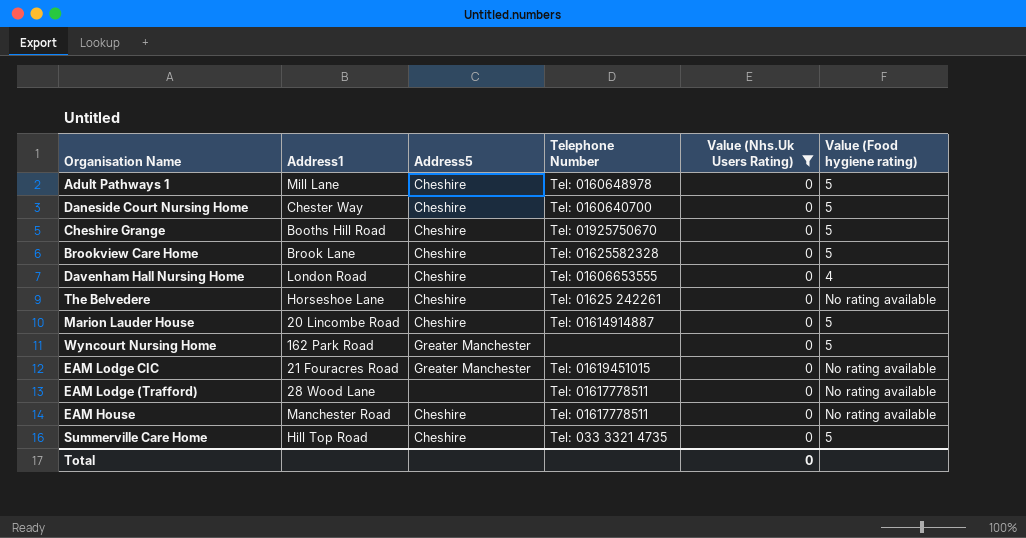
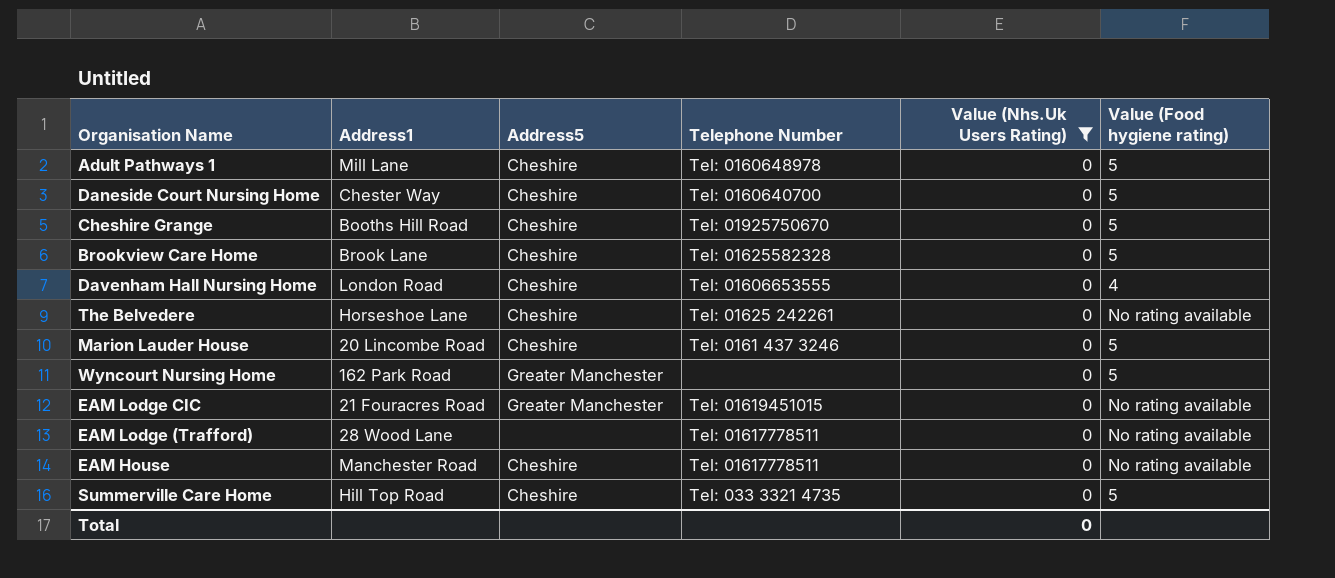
Marion Lauder House | Telephone Number: Tel: 01614914887 -> Tel: 0161 437 3246

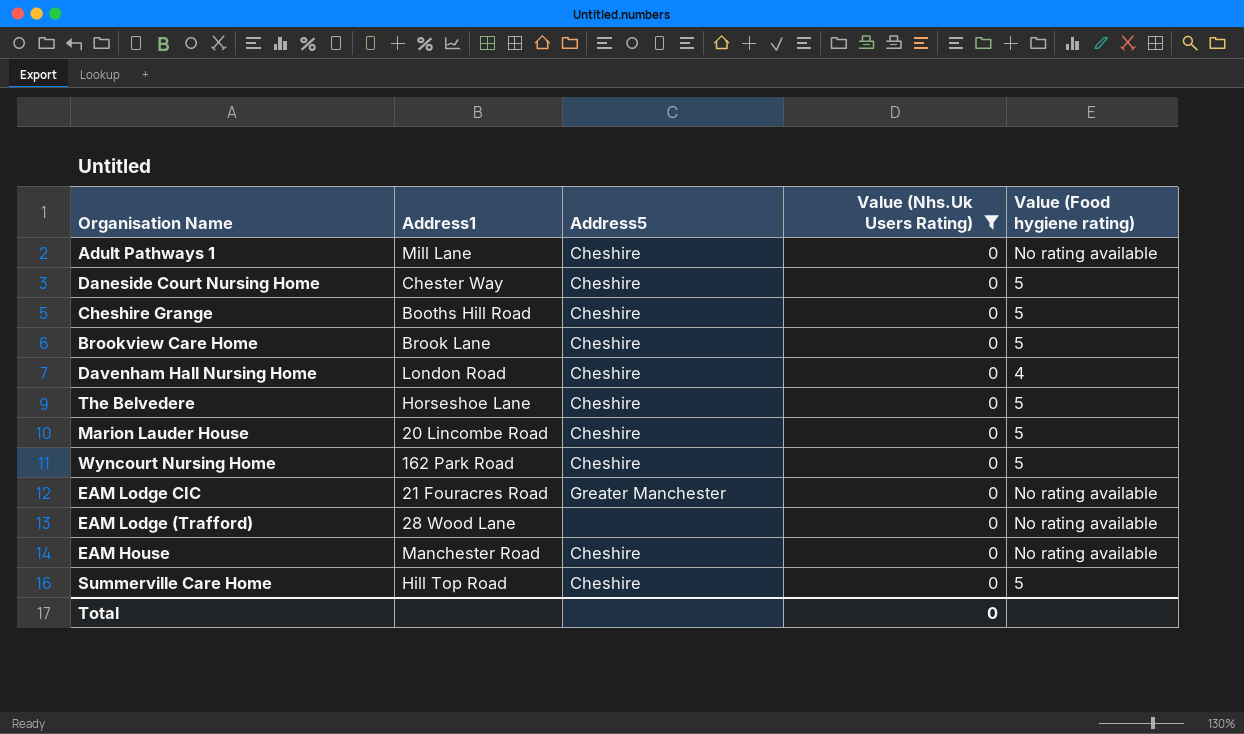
column Telephone Number | position: 4 -> none
Adult Pathways 1 | Value (Food hygiene rating): 5 -> No rating available
The Belvedere | Value (Food hygiene rating): No rating available -> 5
Wyncourt Nursing Home | Address5: Greater Manchester -> Cheshire

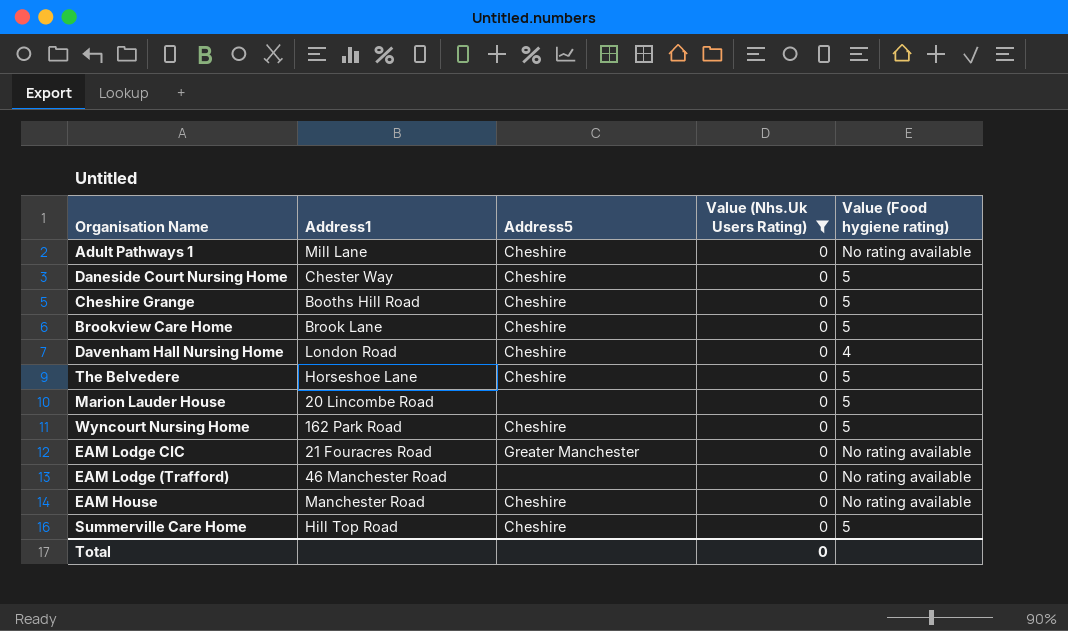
Marion Lauder House | Address5: Cheshire -> none
EAM Lodge (Trafford) | Address1: 28 Wood Lane -> 46 Manchester Road

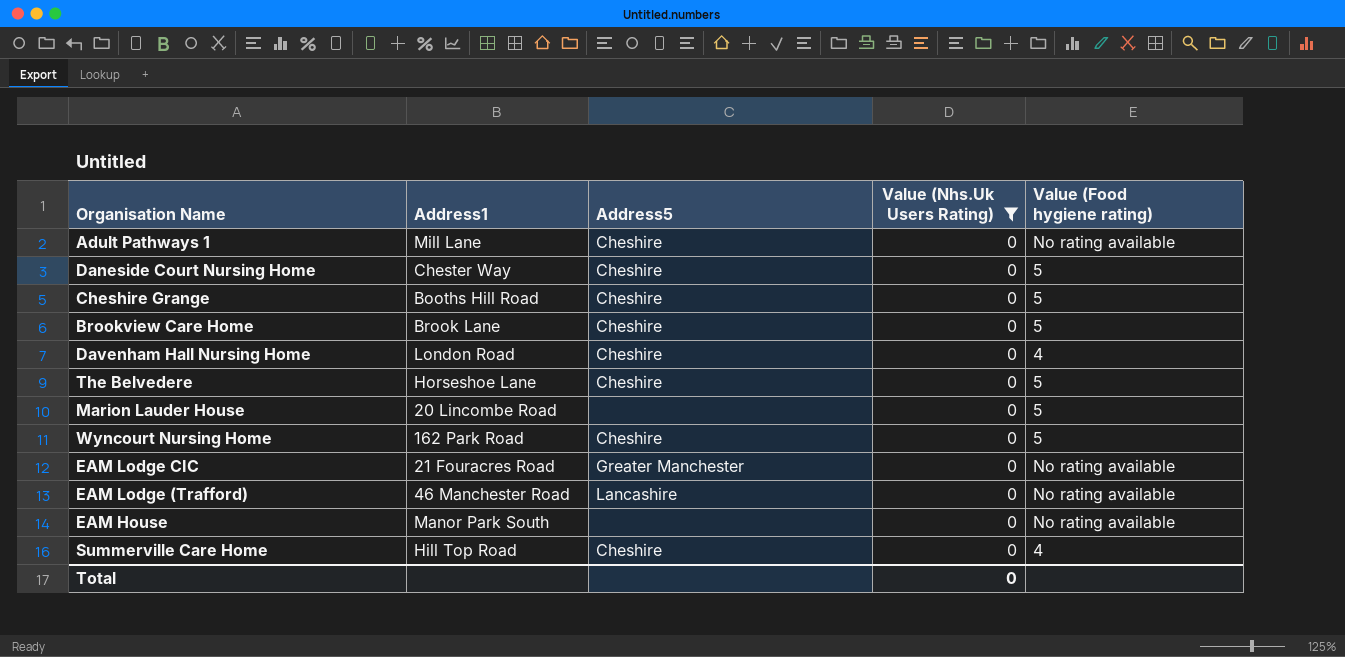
EAM Lodge (Trafford) | Address5: none -> Lancashire
EAM House | Address1: Manchester Road -> Manor Park South
EAM House | Address5: Cheshire -> none
Summerville Care Home | Value (Food hygiene rating): 5 -> 4

